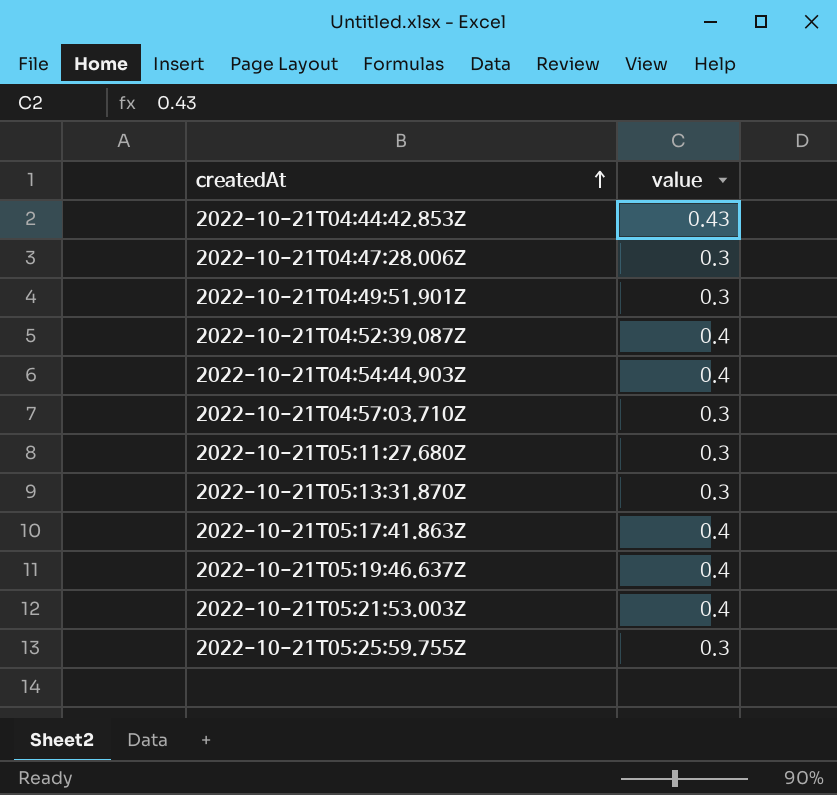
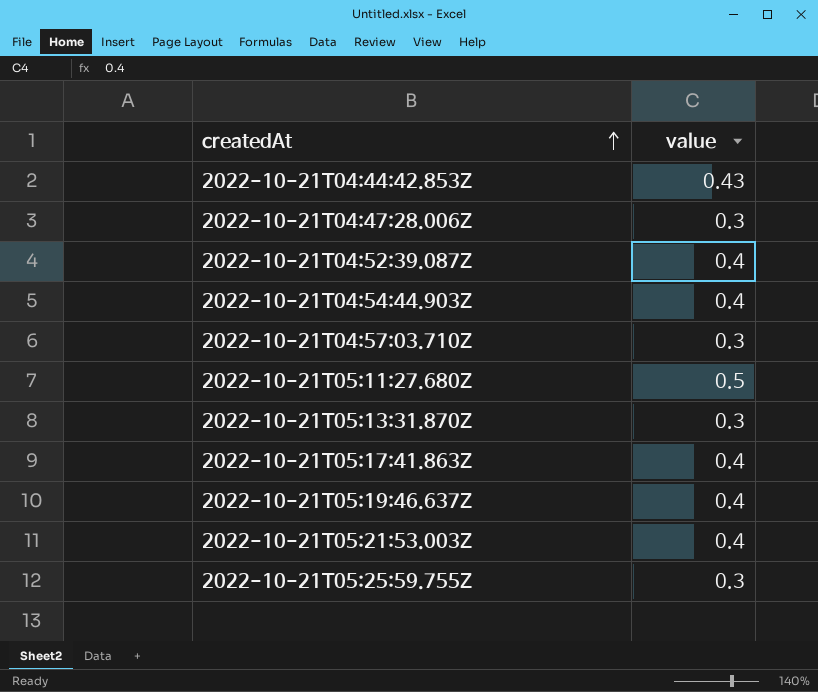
row 2022-10-21T04:49:51.901Z: 0.3 -> none
2022-10-21T05:11:27.680Z | value: 0.3 -> 0.5

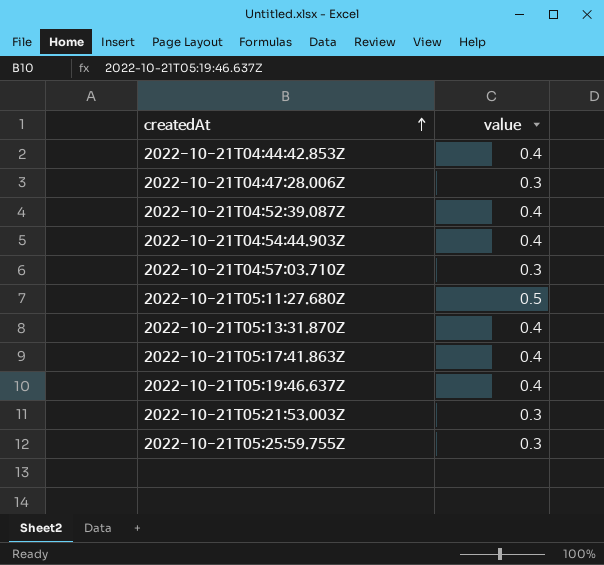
2022-10-21T04:44:42.853Z | value: 0.43 -> 0.4
2022-10-21T05:13:31.870Z | value: 0.3 -> 0.4
2022-10-21T05:21:53.003Z | value: 0.4 -> 0.3

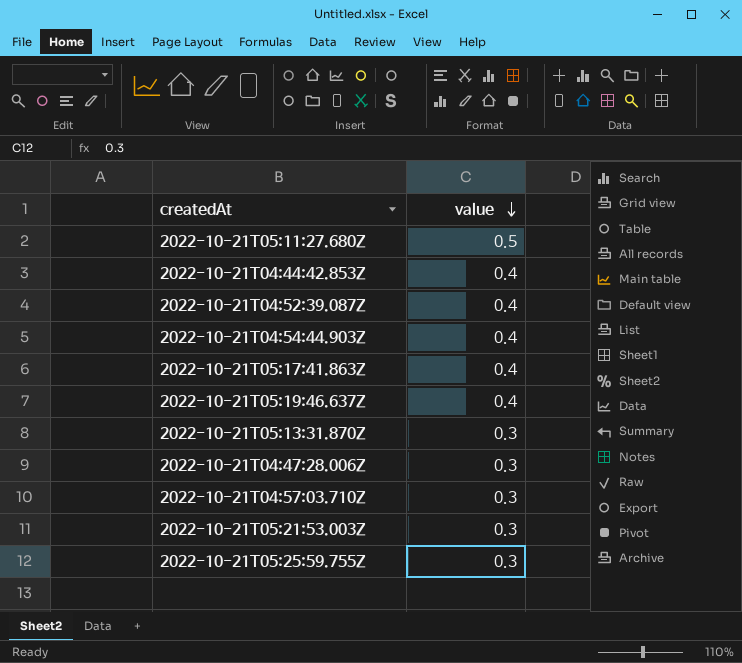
row order: createdAt ascending -> value descending
2022-10-21T05:13:31.870Z | value: 0.4 -> 0.3

